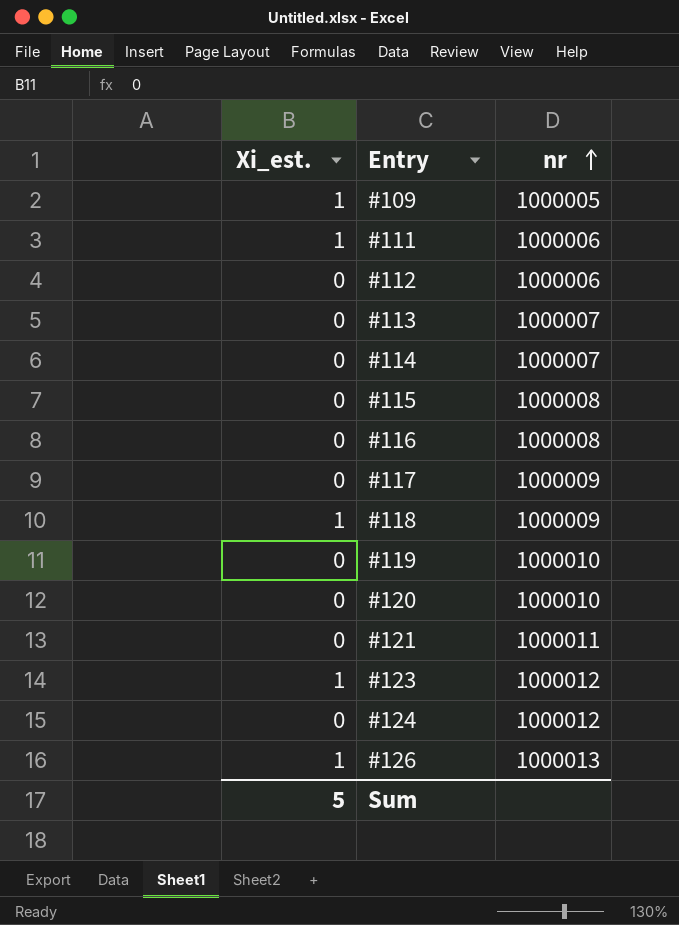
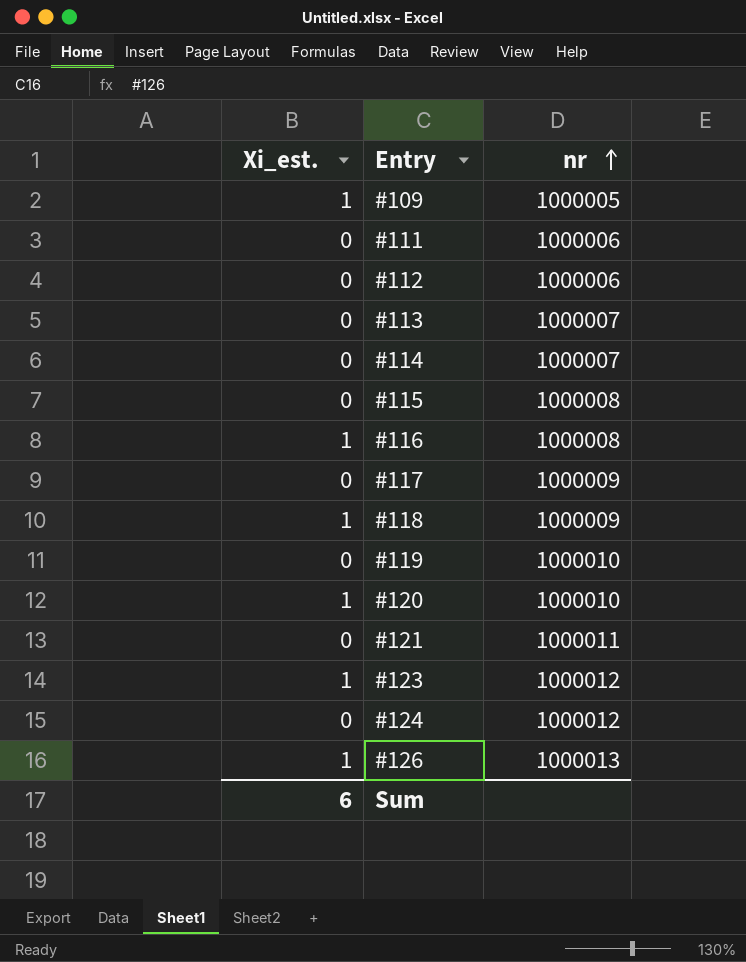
#111 | Xi_est.: 1 -> 0
#116 | Xi_est.: 0 -> 1
#120 | Xi_est.: 0 -> 1
Sum | Xi_est.: 5 -> 6

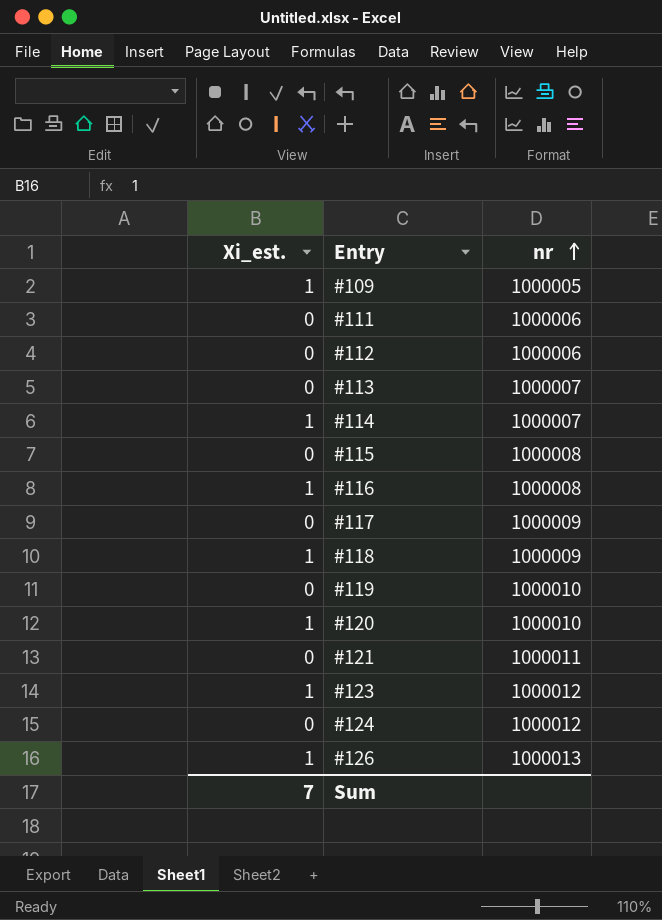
#114 | Xi_est.: 0 -> 1
Sum | Xi_est.: 6 -> 7

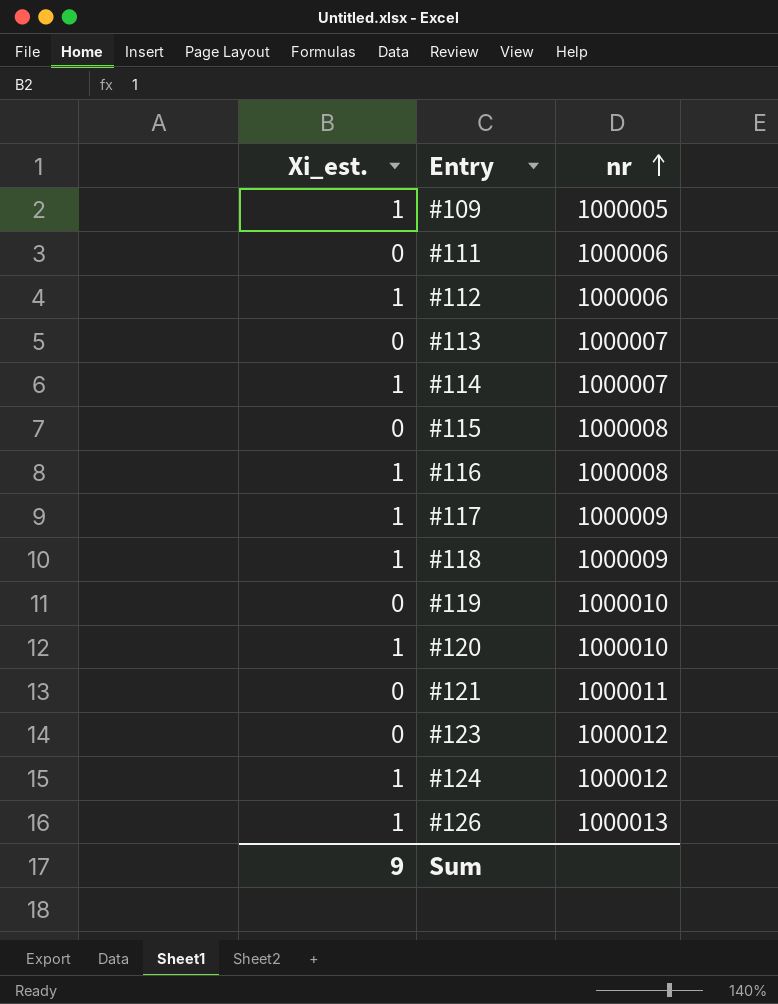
#112 | Xi_est.: 0 -> 1
#117 | Xi_est.: 0 -> 1
#123 | Xi_est.: 1 -> 0
#124 | Xi_est.: 0 -> 1
Sum | Xi_est.: 7 -> 9

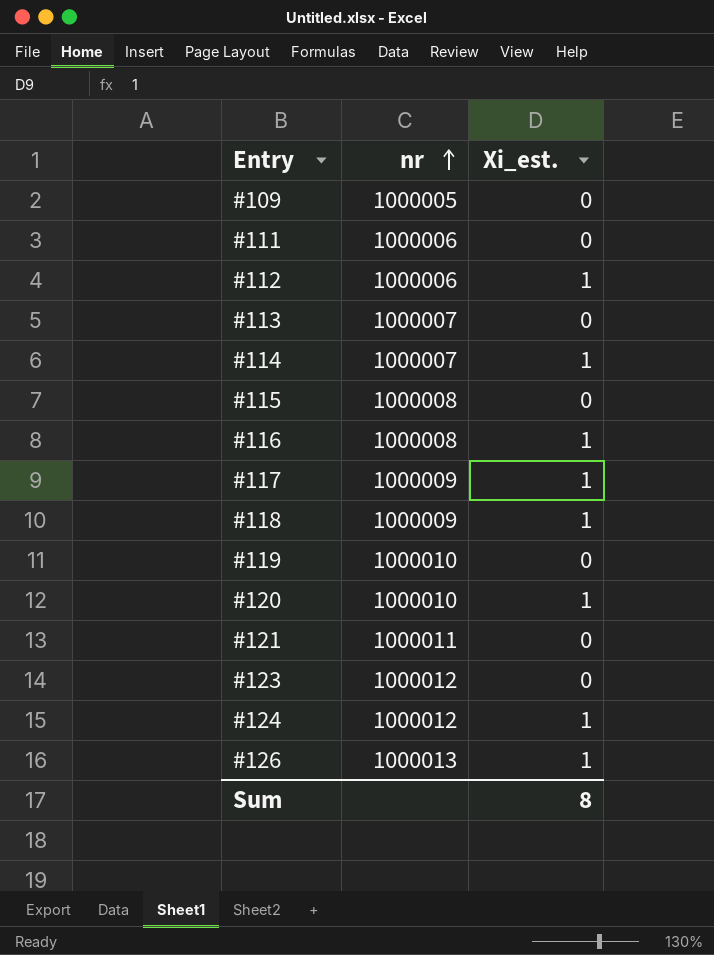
column Xi_est. | position: 1 -> 3
#109 | Xi_est.: 1 -> 0
Sum | Xi_est.: 9 -> 8

